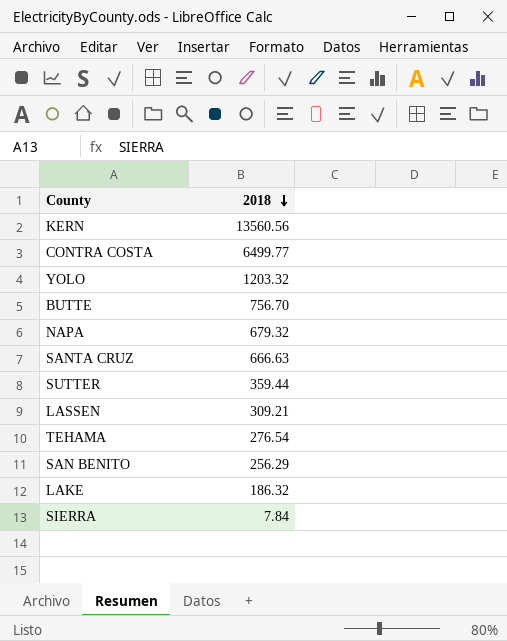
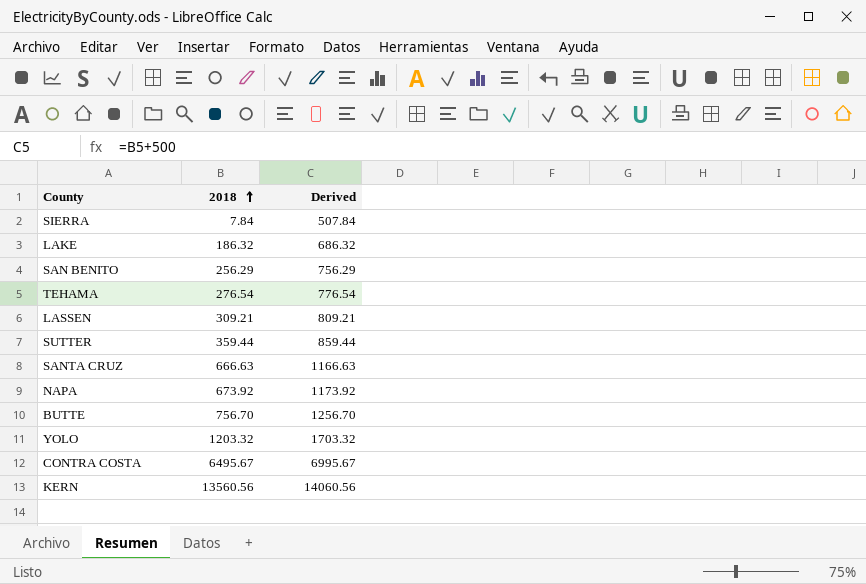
row order: 2018 descending -> 2018 ascending
column Derived | formula: none -> [2018] + 500
NAPA | 2018: 679.32 -> 673.92
CONTRA COSTA | 2018: 6499.77 -> 6495.67

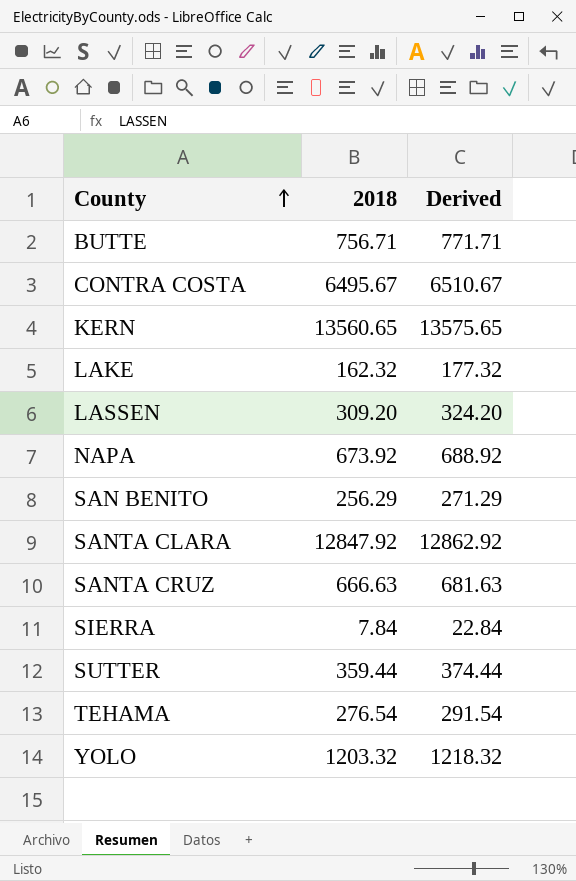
row order: 2018 ascending -> County ascending
column Derived | formula: [2018] + 500 -> [2018] + 15
BUTTE | 2018: 756.70 -> 756.71
KERN | 2018: 13560.56 -> 13560.65
LAKE | 2018: 186.32 -> 162.32
LASSEN | 2018: 309.21 -> 309.20
row SANTA CLARA: none -> 12847.92 | 12862.92

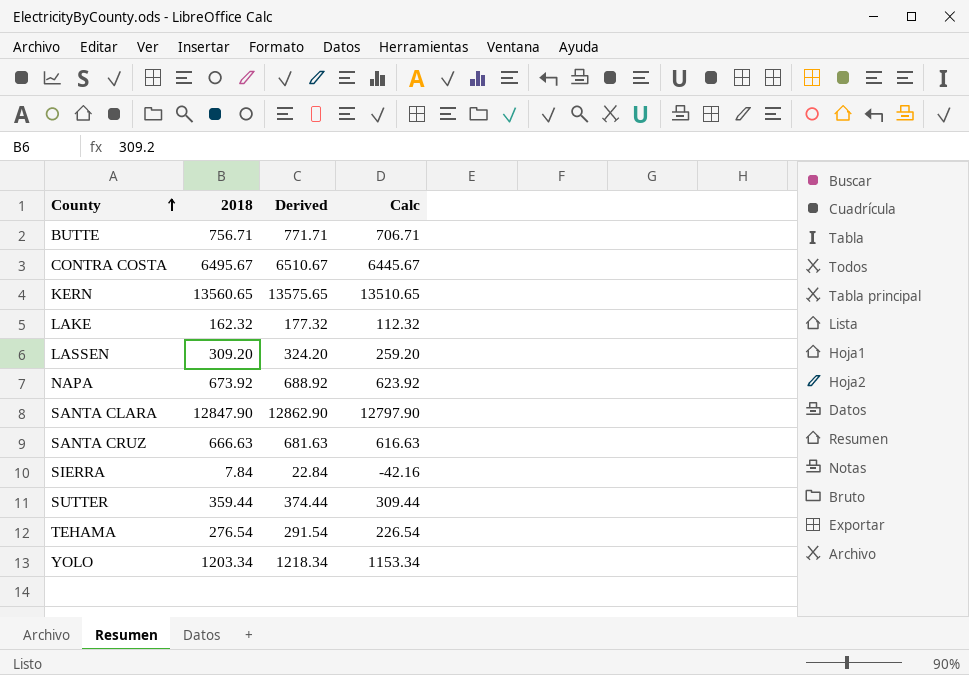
column Calc | formula: none -> [2018] - 50
row SAN BENITO: 256.29 | 271.29 -> none
SANTA CLARA | 2018: 12847.92 -> 12847.90
SANTA CLARA | Derived: 12862.92 -> 12862.90
YOLO | 2018: 1203.32 -> 1203.34
YOLO | Derived: 1218.32 -> 1218.34

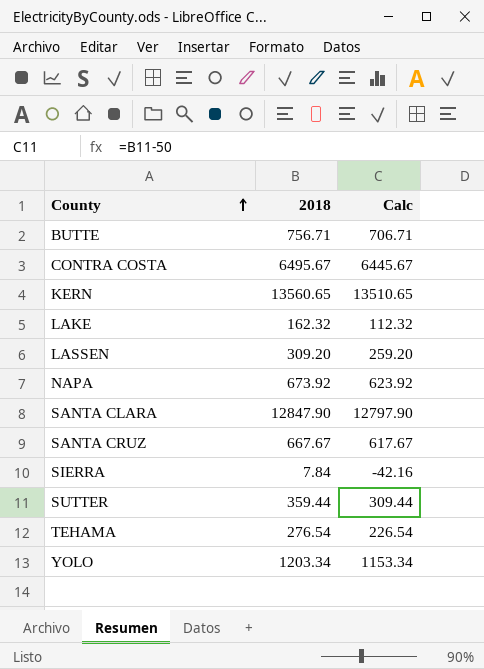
column Derived | formula: [2018] + 15 -> none
SANTA CRUZ | 2018: 666.63 -> 667.67
SANTA CRUZ | Calc: 616.63 -> 617.67

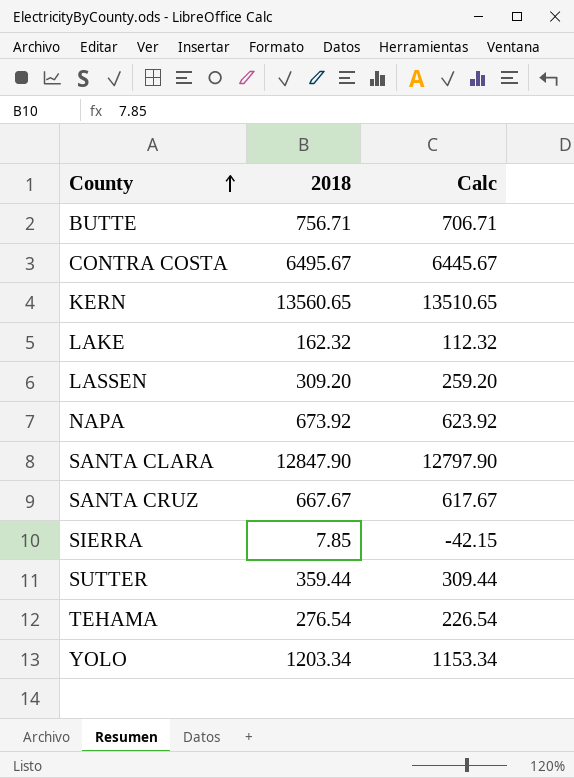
SIERRA | 2018: 7.84 -> 7.85
SIERRA | Calc: -42.16 -> -42.15

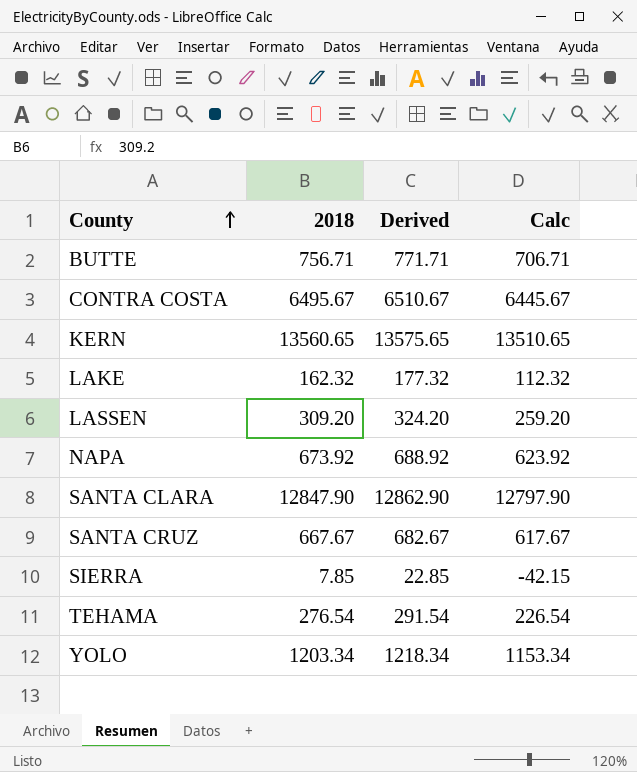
column Derived | formula: none -> [2018] + 15
row SUTTER: 359.44 | 309.44 -> none

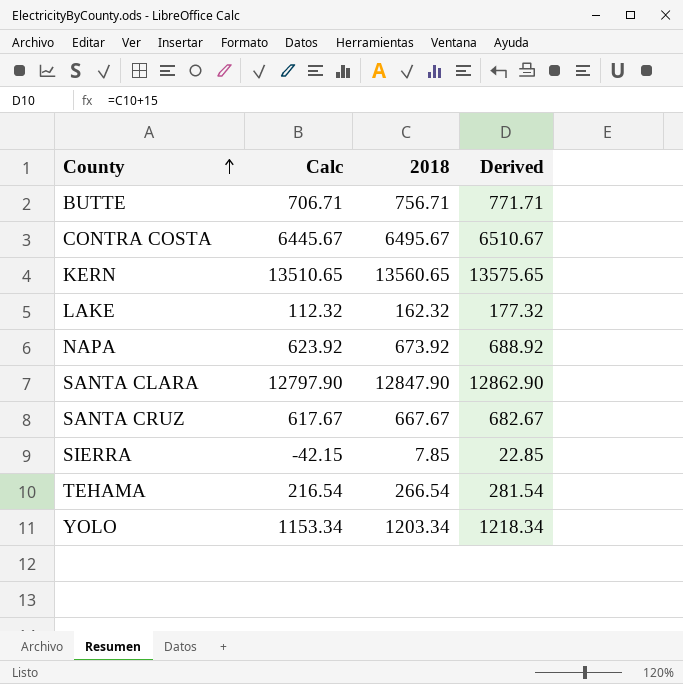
column Calc | position: 4 -> 2
row LASSEN: 309.20 | 324.20 | 259.20 -> none
TEHAMA | Calc: 226.54 -> 216.54
TEHAMA | 2018: 276.54 -> 266.54
TEHAMA | Derived: 291.54 -> 281.54

